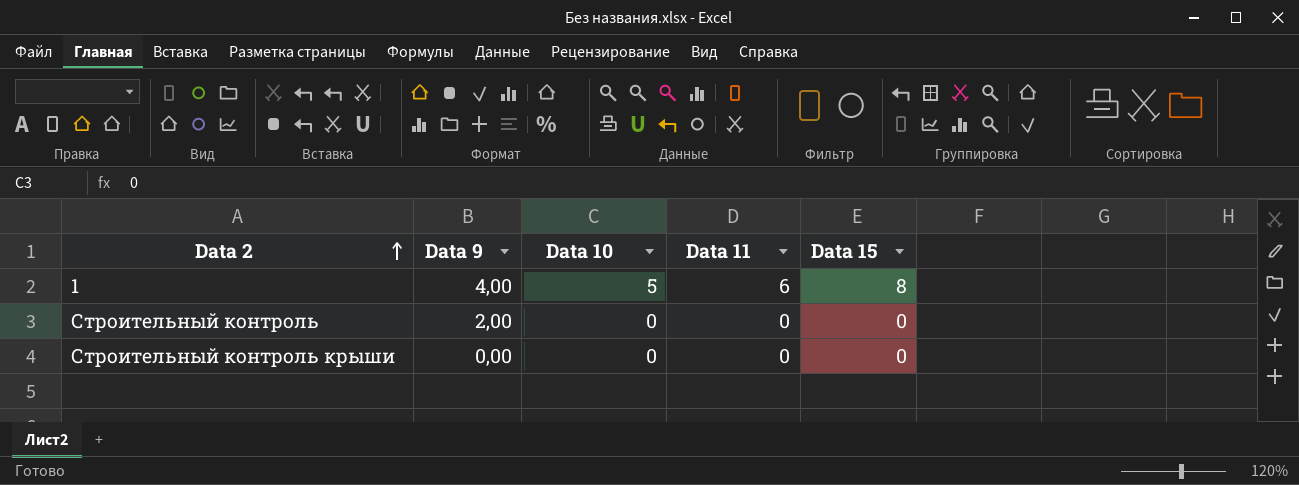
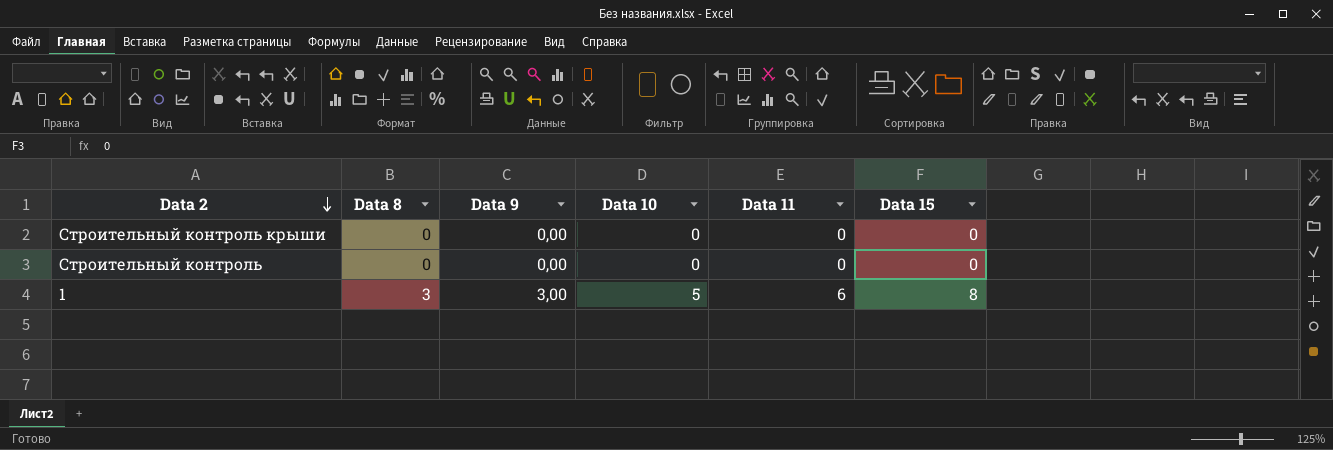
row order: Data 2 ascending -> Data 2 descending
column Data 8 | position: none -> 2
Строительный контроль | Data 9: 2,00 -> 0,00
1 | Data 9: 4,00 -> 3,00

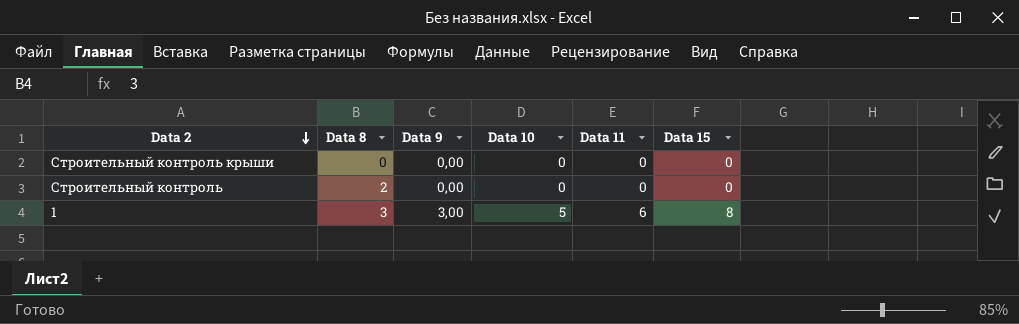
Строительный контроль | Data 8: 0 -> 2

